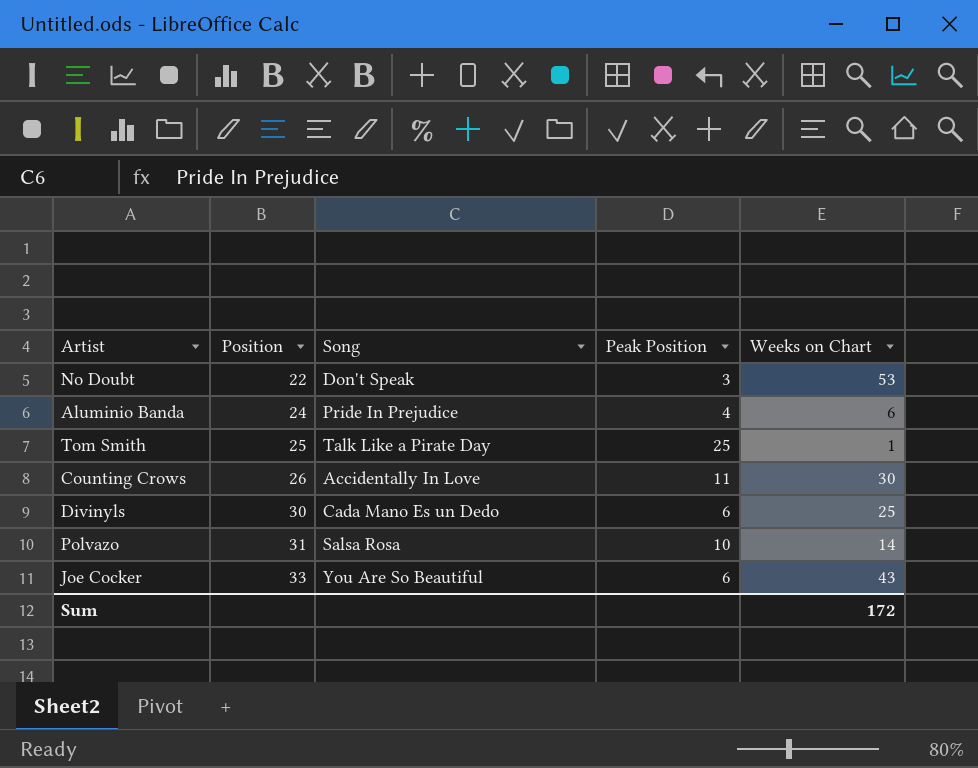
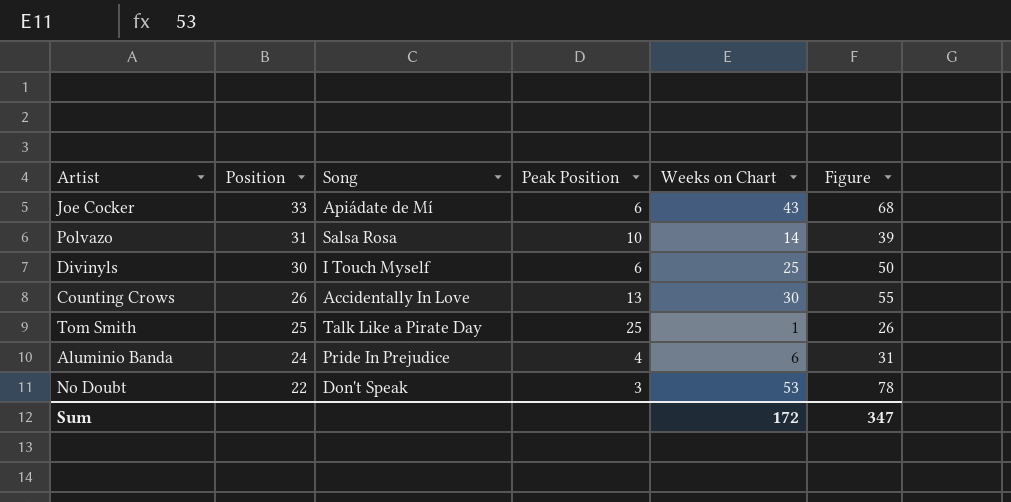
row order: Position ascending -> Position descending
column Figure | formula: none -> [Weeks on Chart] + 25
Joe Cocker | Song: You Are So Beautiful -> Apiádate de Mí
Divinyls | Song: Cada Mano Es un Dedo -> I Touch Myself
Counting Crows | Peak Position: 11 -> 13

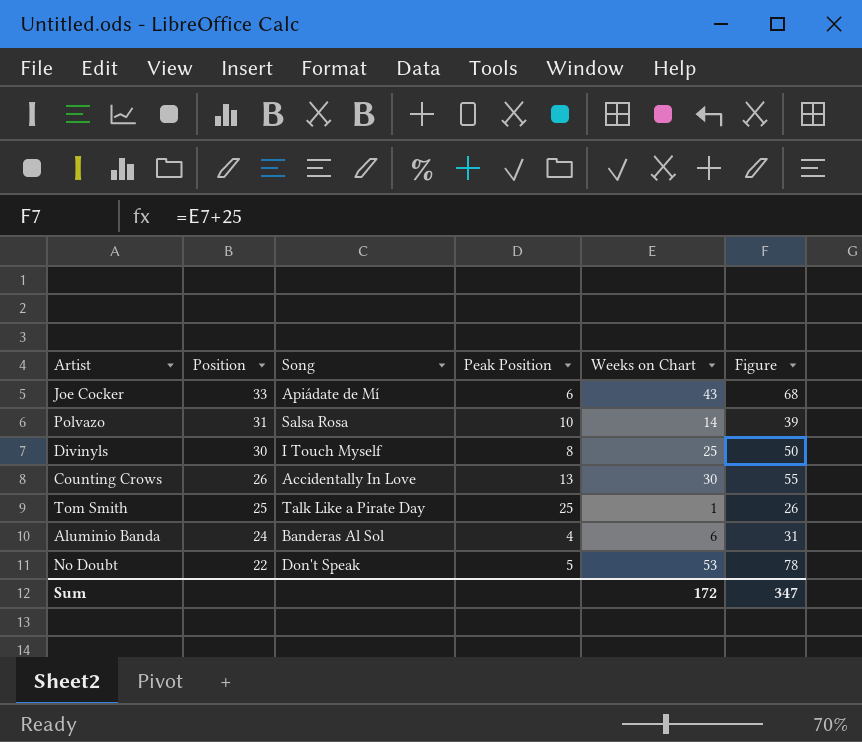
Divinyls | Peak Position: 6 -> 8
Aluminio Banda | Song: Pride In Prejudice -> Banderas Al Sol
No Doubt | Peak Position: 3 -> 5

